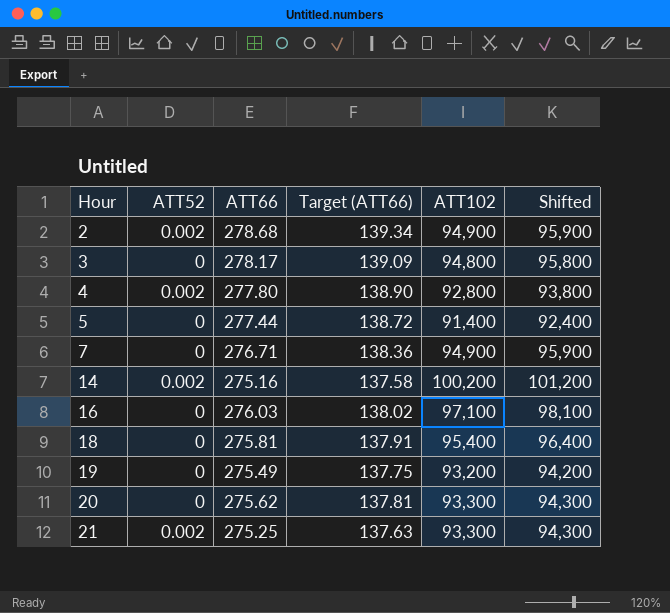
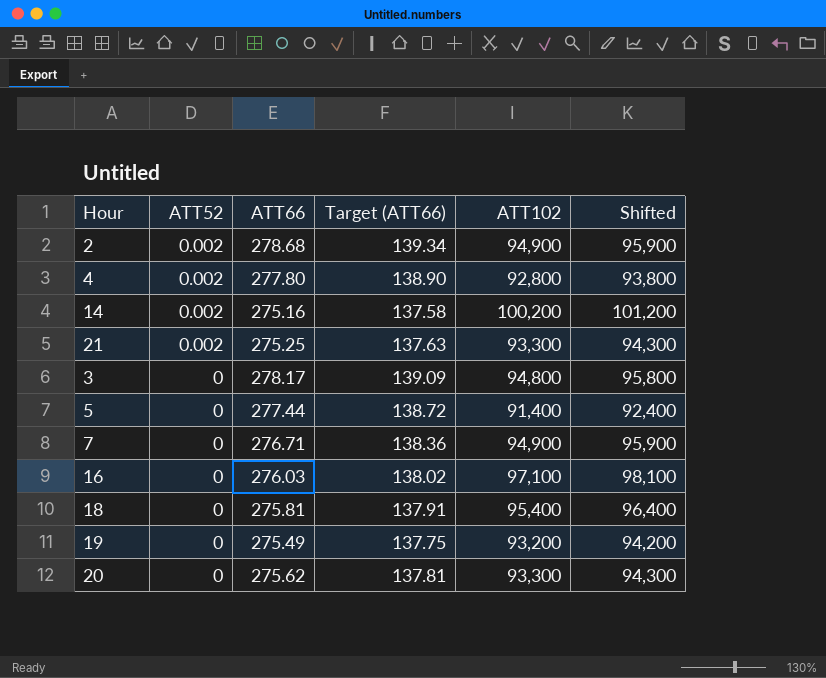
row order: Hour ascending -> ATT52 descending

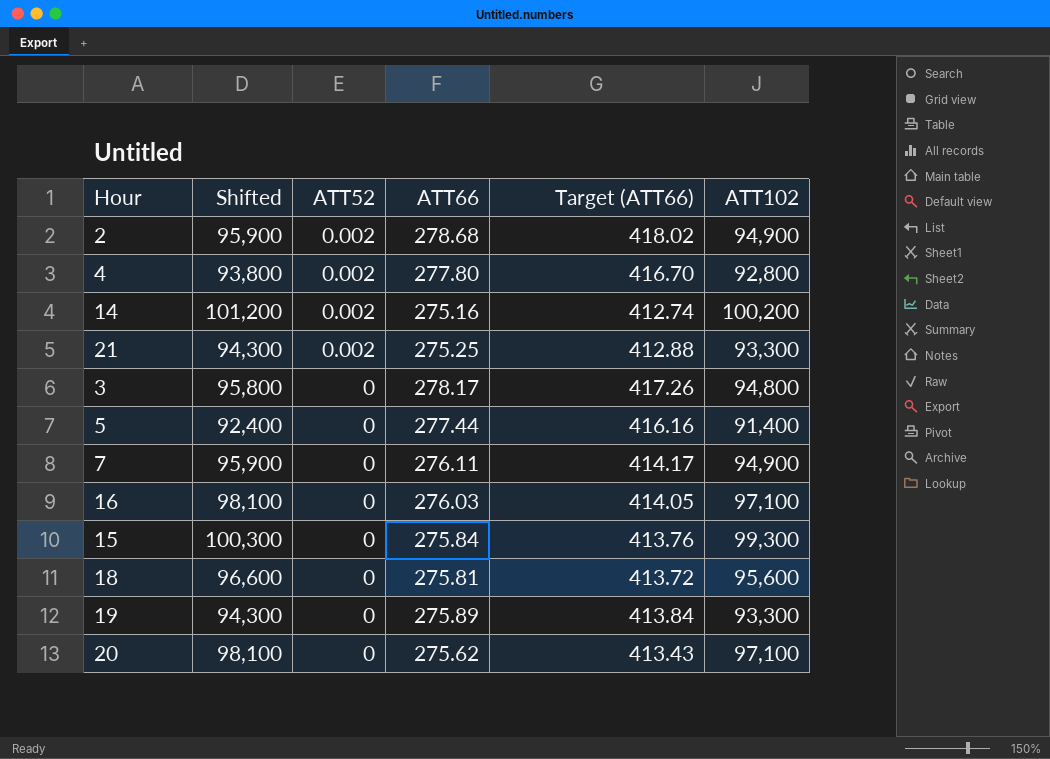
column Shifted | position: 6 -> 2
column Target (ATT66) | formula: [ATT66] * 0.5 -> [ATT66] * 1.5
7 | ATT66: 276.71 -> 276.11
row 15: none -> 100,300 | 0 | 275.84 | 413.76 | 99,300
18 | Shifted: 96,400 -> 96,600
18 | ATT102: 95,400 -> 95,600
19 | Shifted: 94,200 -> 94,300
19 | ATT66: 275.49 -> 275.89
19 | ATT102: 93,200 -> 93,300
20 | Shifted: 94,300 -> 98,100
20 | ATT102: 93,300 -> 97,100

